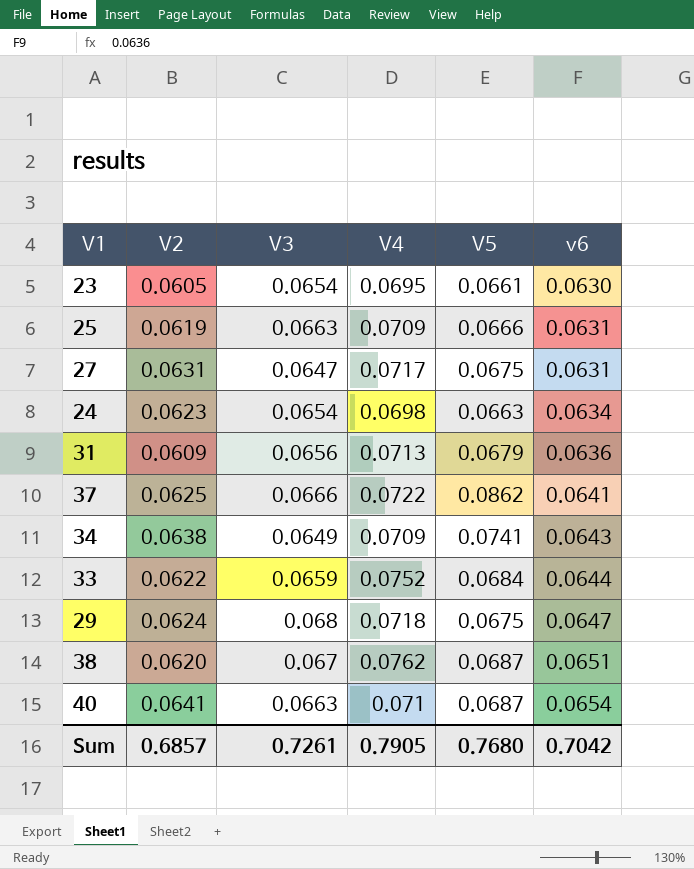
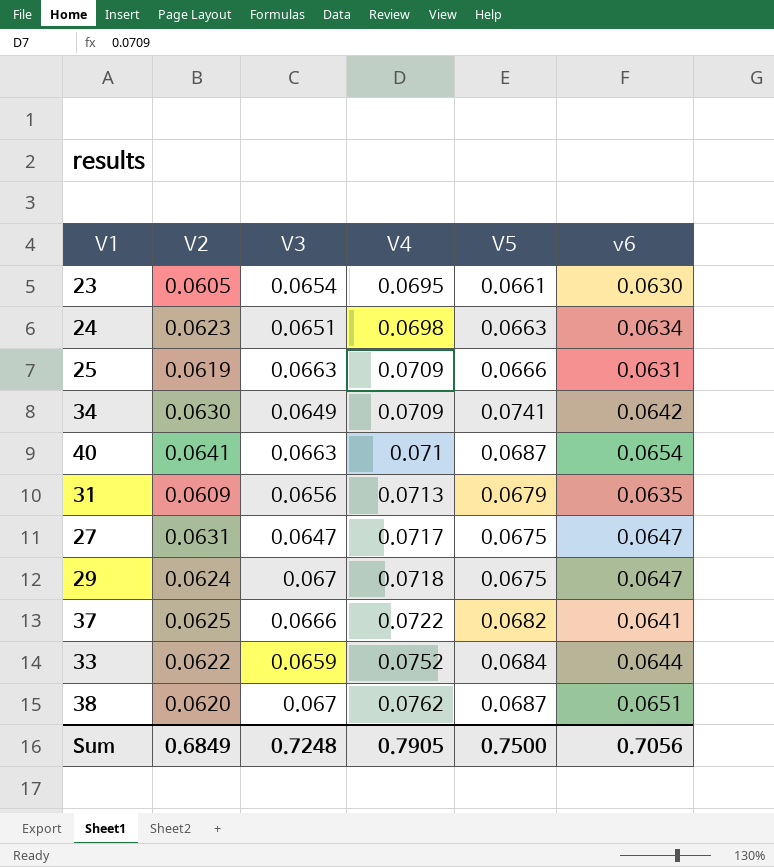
row order: v6 ascending -> V4 ascending
24 | V3: 0.0654 -> 0.0651
34 | V2: 0.0638 -> 0.0630
34 | v6: 0.0643 -> 0.0642
31 | v6: 0.0636 -> 0.0635
27 | v6: 0.0631 -> 0.0647
29 | V3: 0.068 -> 0.067
37 | V5: 0.0862 -> 0.0682
Sum | V2: 0.6857 -> 0.6849
Sum | V3: 0.7261 -> 0.7248
Sum | V5: 0.7680 -> 0.7500
Sum | v6: 0.7042 -> 0.7056

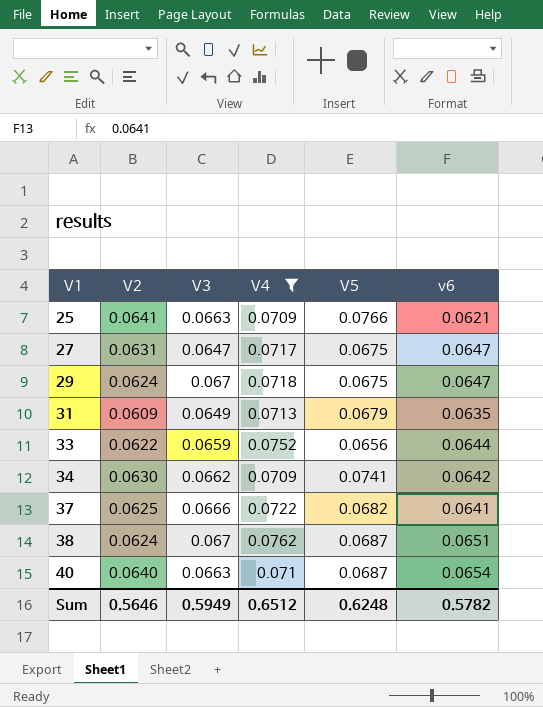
filter: none -> V4 >= 0.0709
row order: V4 ascending -> V1 ascending
25 | V2: 0.0619 -> 0.0641
25 | V5: 0.0666 -> 0.0766
25 | v6: 0.0631 -> 0.0621
31 | V3: 0.0656 -> 0.0649
33 | V5: 0.0684 -> 0.0656
34 | V3: 0.0649 -> 0.0662
38 | V2: 0.0620 -> 0.0624
40 | V2: 0.0641 -> 0.0640
Sum | V2: 0.6849 -> 0.5646
Sum | V3: 0.7248 -> 0.5949
Sum | V4: 0.7905 -> 0.6512
Sum | V5: 0.7500 -> 0.6248
Sum | v6: 0.7056 -> 0.5782

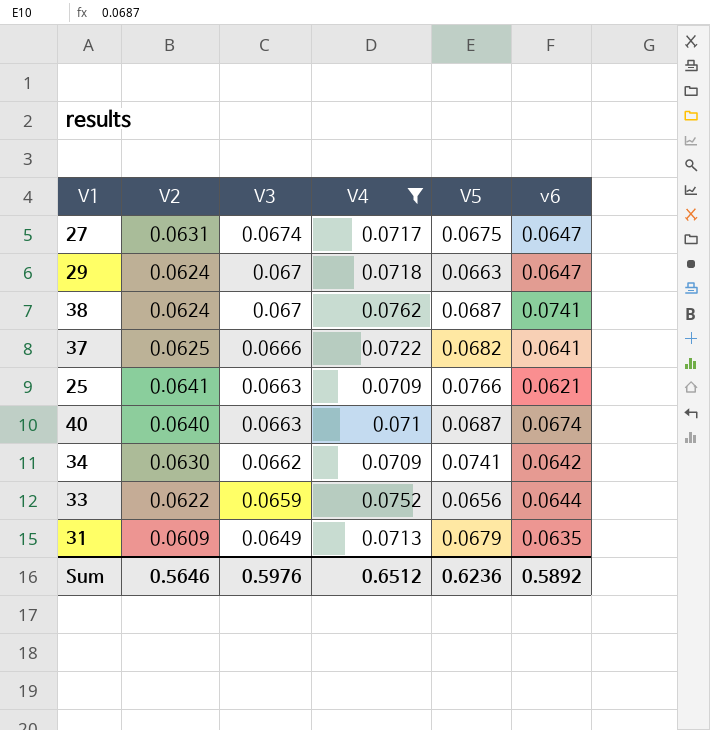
row order: V1 ascending -> V3 descending
27 | V3: 0.0647 -> 0.0674
29 | V5: 0.0675 -> 0.0663
38 | v6: 0.0651 -> 0.0741
40 | v6: 0.0654 -> 0.0674
Sum | V3: 0.5949 -> 0.5976
Sum | V5: 0.6248 -> 0.6236
Sum | v6: 0.5782 -> 0.5892

